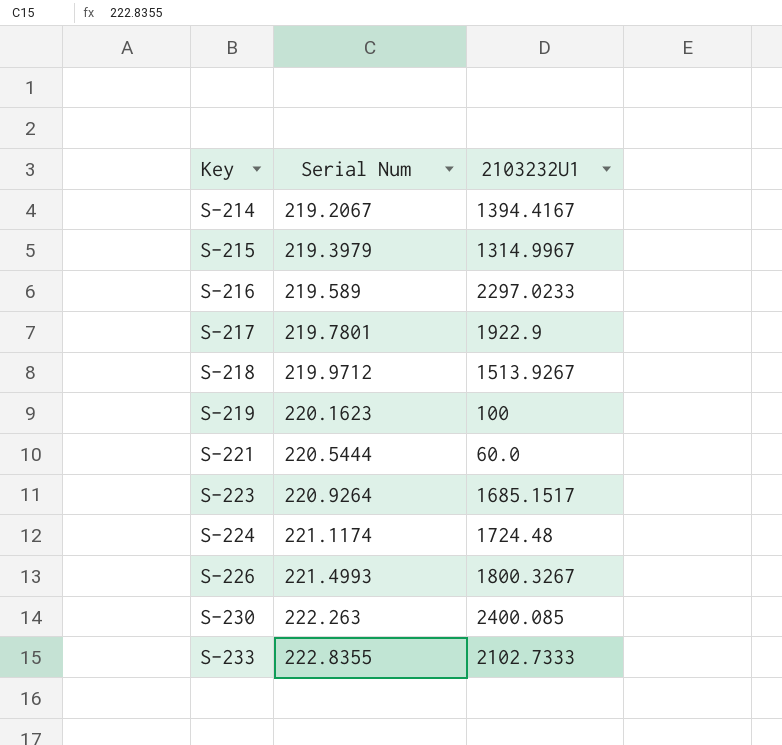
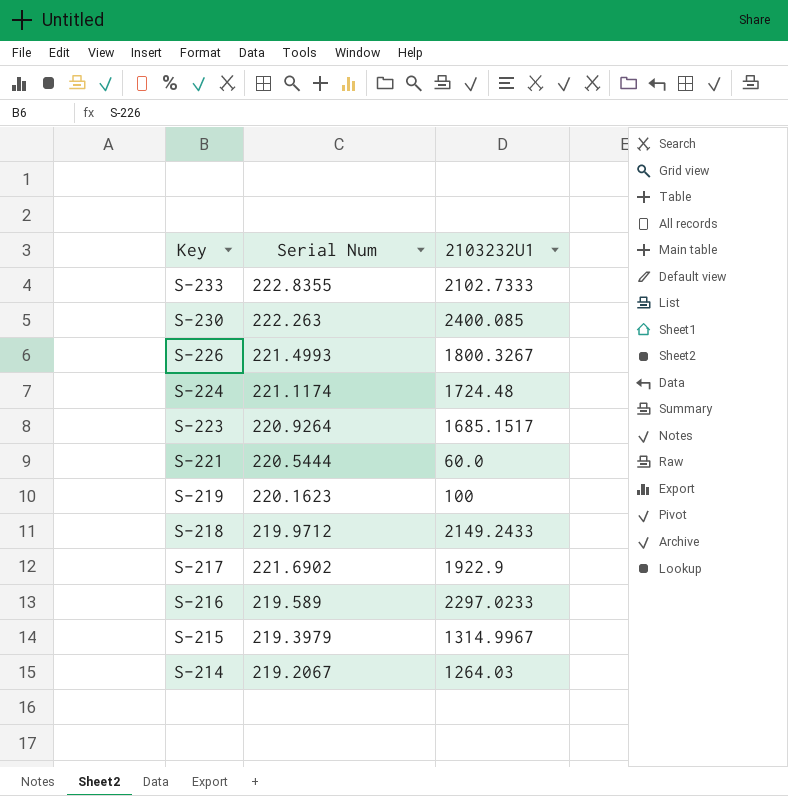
row order: Key ascending -> Key descending
S-218 | 2103232U1: 1513.9267 -> 2149.2433
S-217 | Serial Num: 219.7801 -> 221.6902
S-214 | 2103232U1: 1394.4167 -> 1264.03

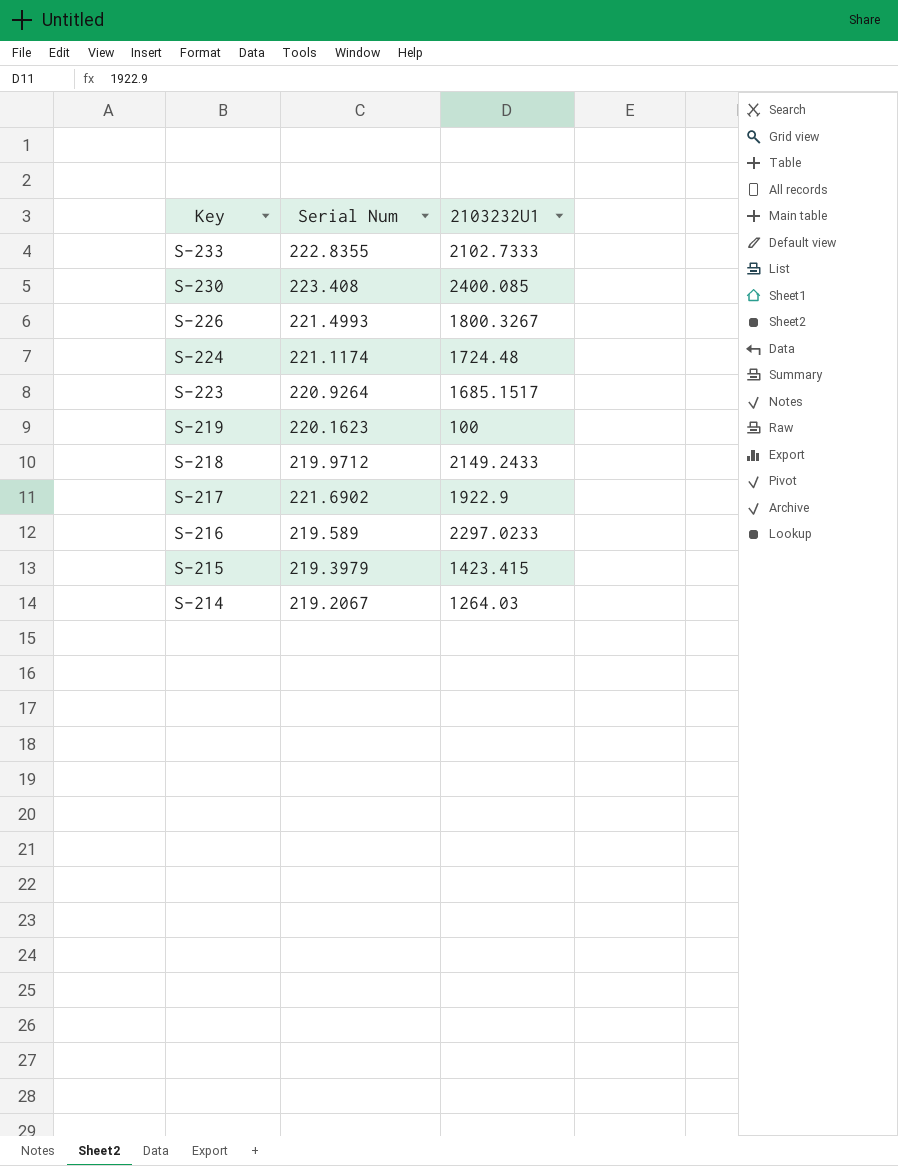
row S-221: 220.5444 | 60.0 -> none
S-230 | Serial Num: 222.263 -> 223.408
S-215 | 2103232U1: 1314.9967 -> 1423.415

